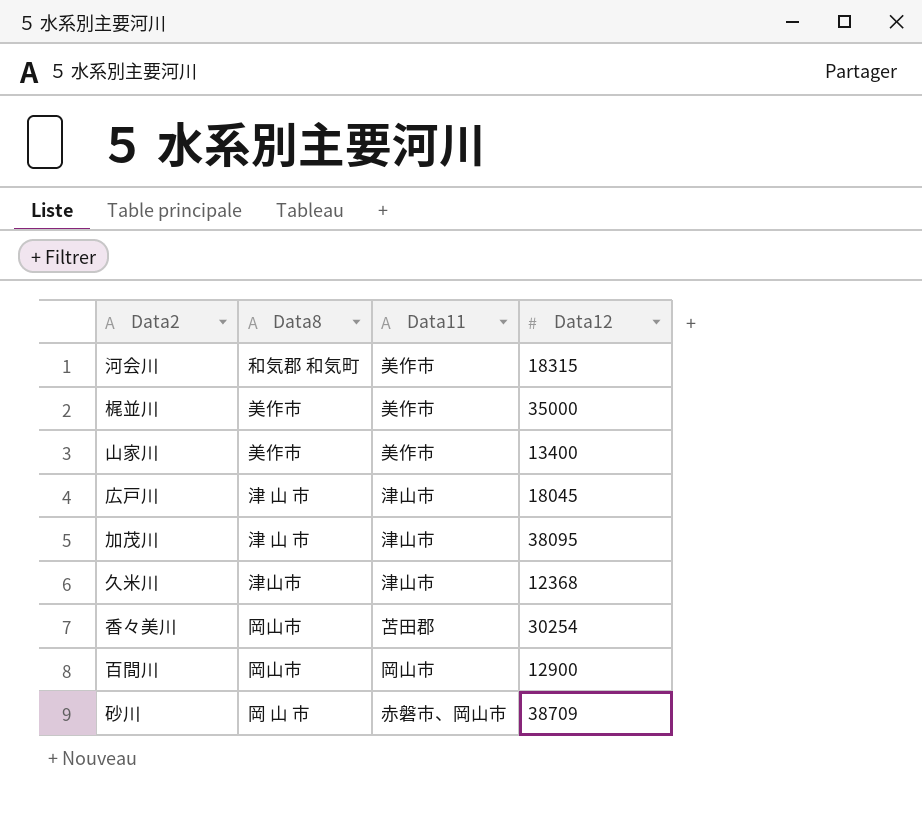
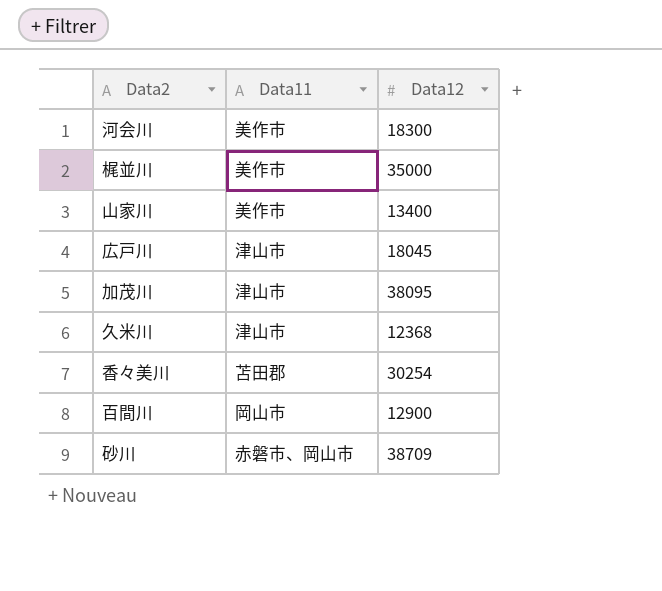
column Data8 | position: 2 -> none
河会川 | Data12: 18315 -> 18300

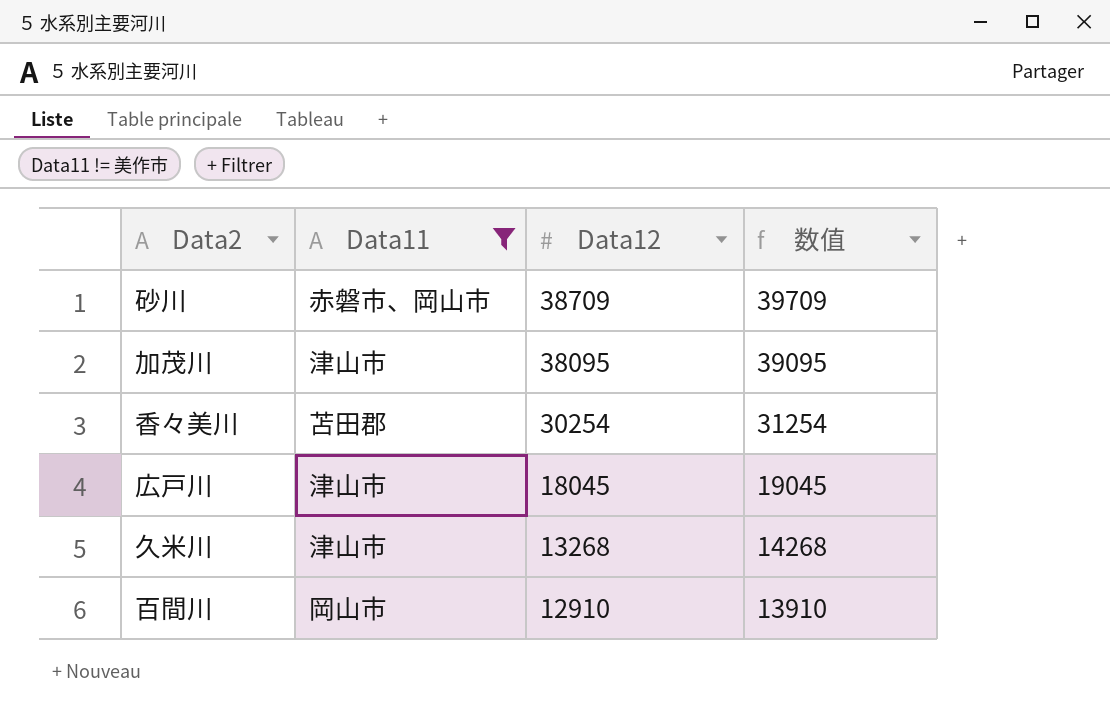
filter: none -> Data11 != 美作市
row order: none -> Data12 descending
column 数值 | formula: none -> [Data12] + 1000
久米川 | Data12: 12368 -> 13268
百間川 | Data12: 12900 -> 12910

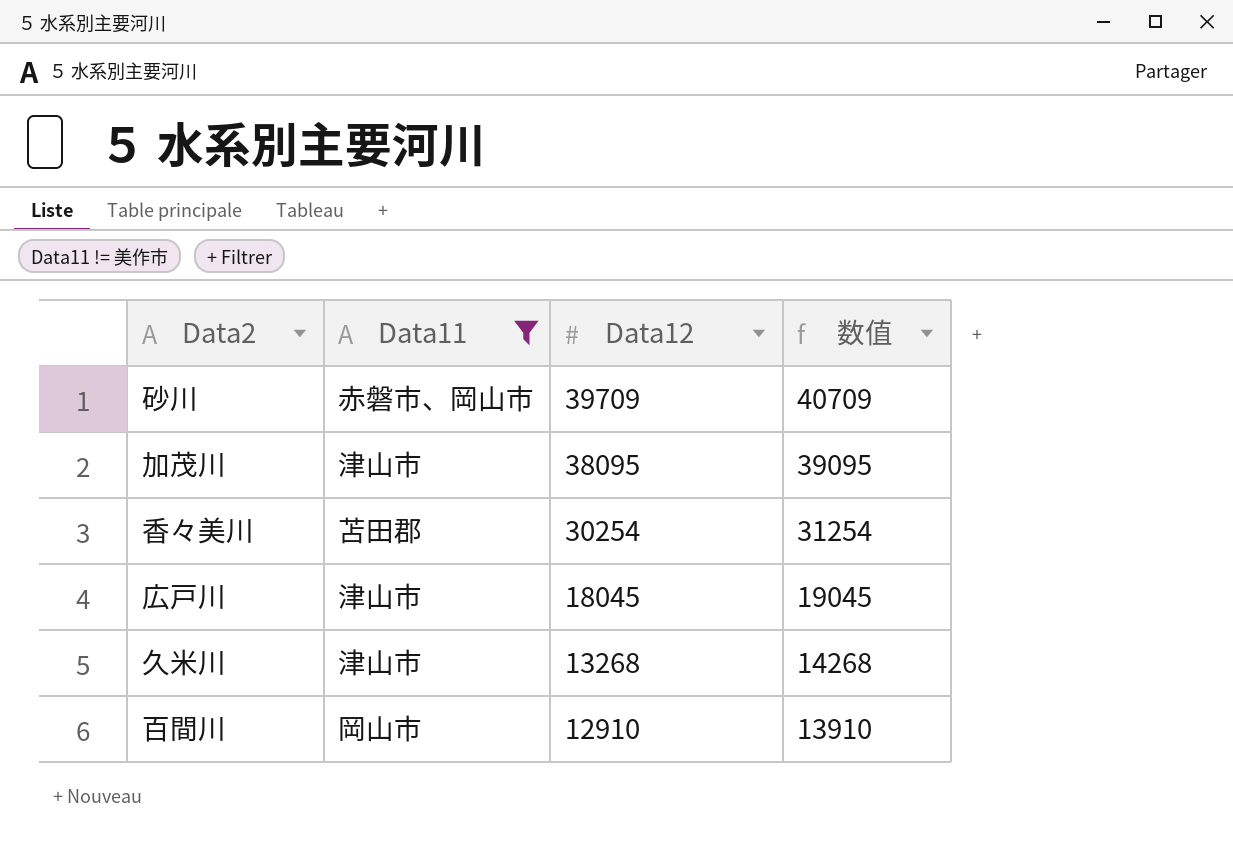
砂川 | Data12: 38709 -> 39709
砂川 | 数值: 39709 -> 40709

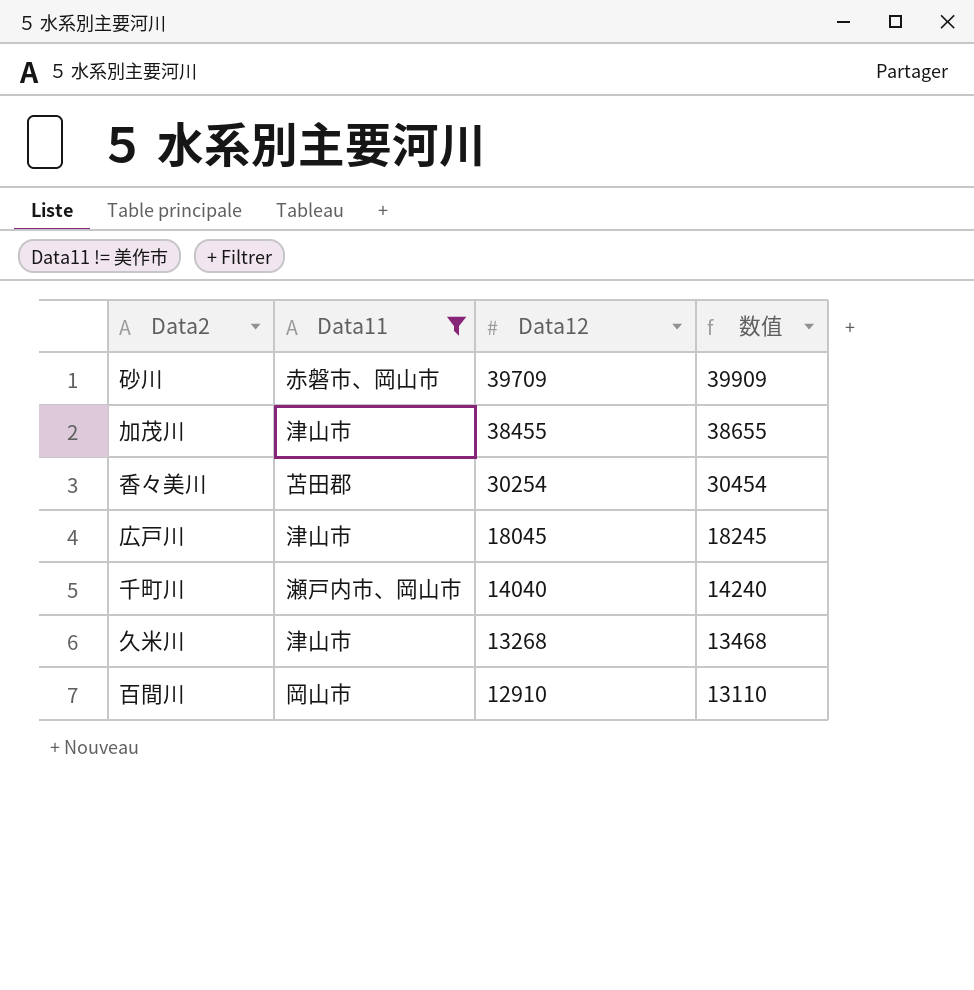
column 数值 | formula: [Data12] + 1000 -> [Data12] + 200
加茂川 | Data12: 38095 -> 38455
row 千町川: none -> 瀬戸内市、岡山市 | 14040 | 14240

